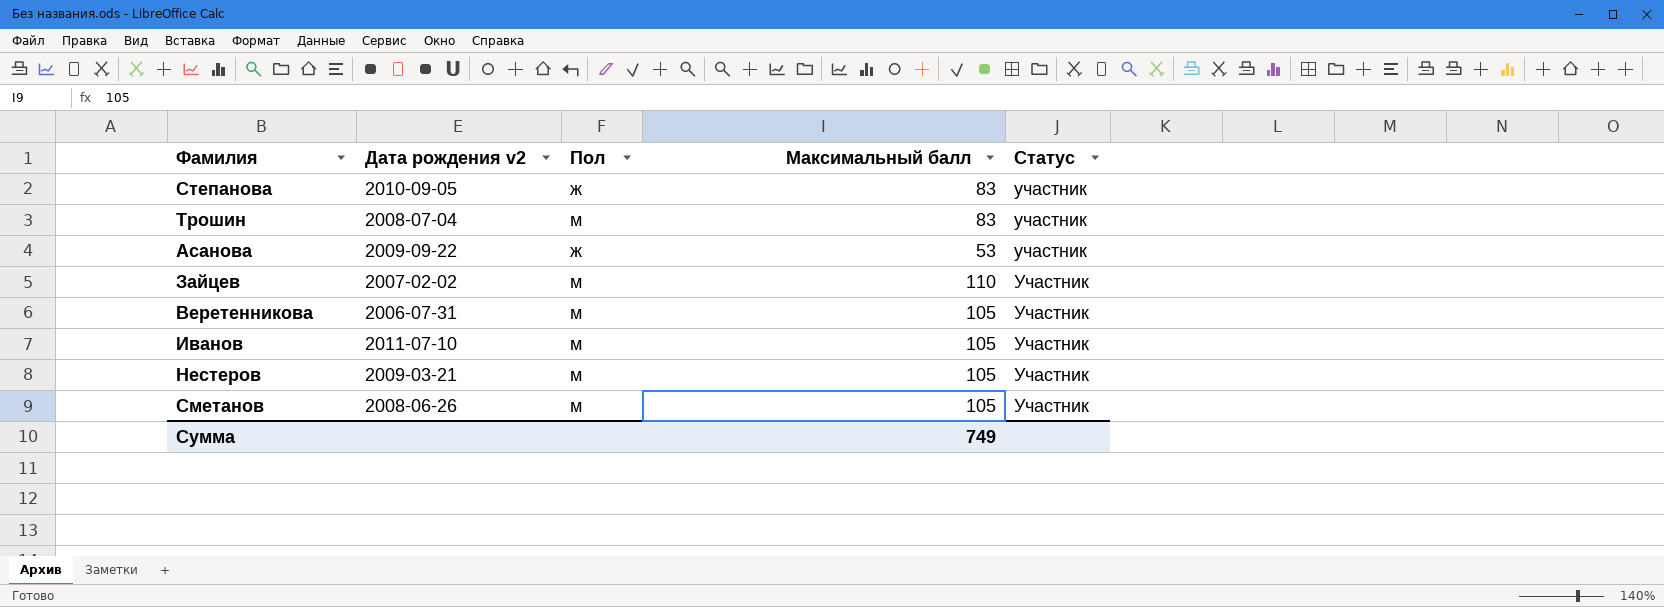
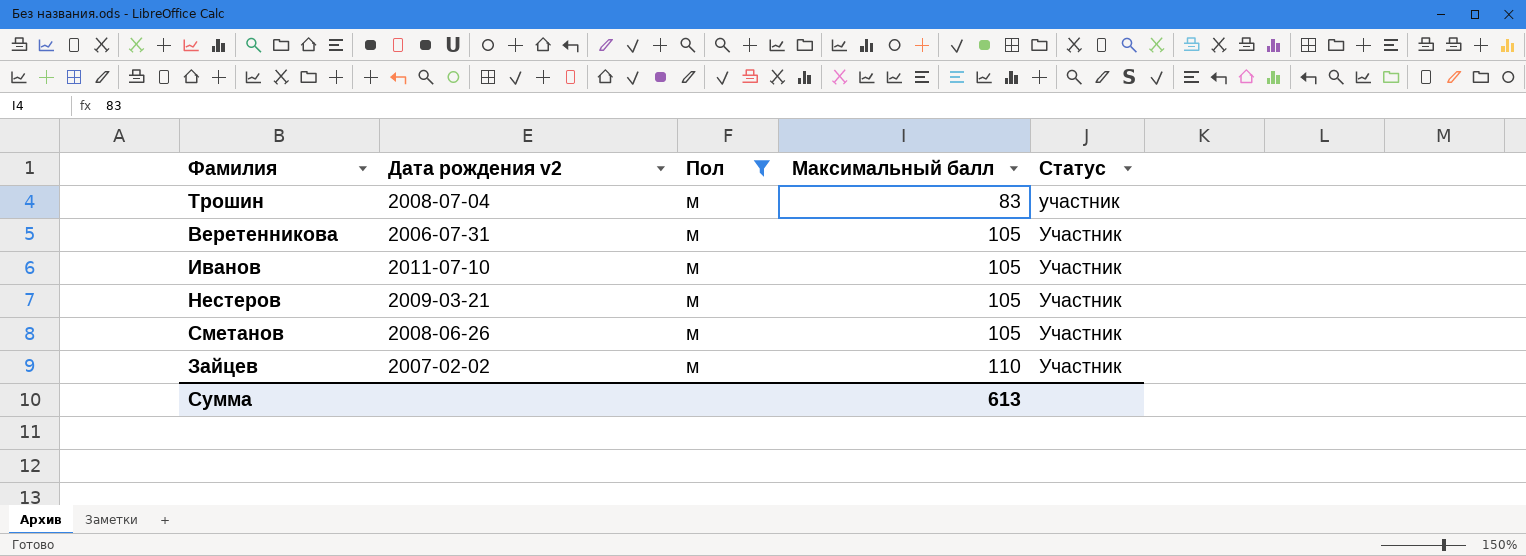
filter: none -> Пол = м
row order: none -> Максимальный балл ascending
Сумма | Максимальный балл: 749 -> 613

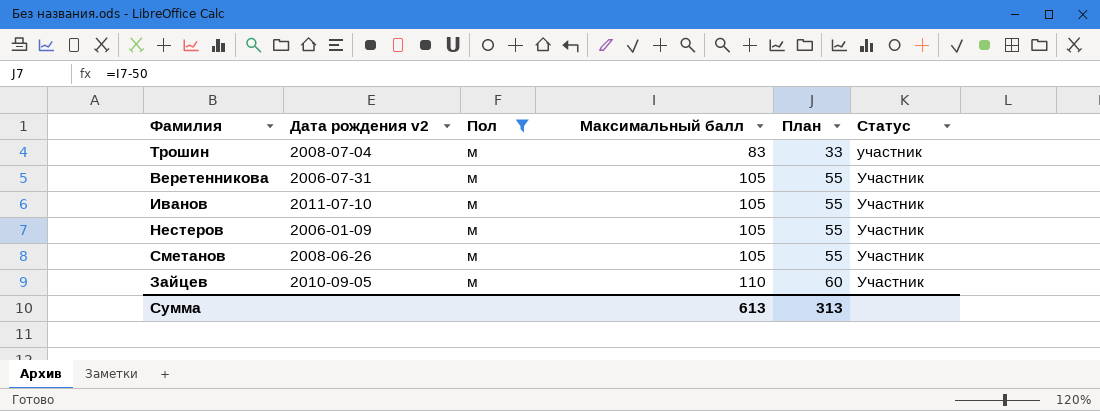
column План | formula: none -> [Максимальный балл] - 50
Нестеров | Дата рождения v2: 2009-03-21 -> 2006-01-09
Зайцев | Дата рождения v2: 2007-02-02 -> 2010-09-05

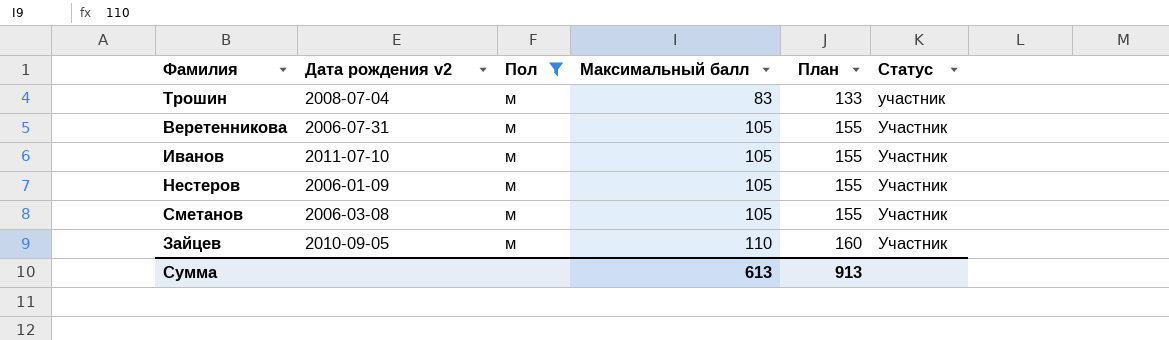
column План | formula: [Максимальный балл] - 50 -> [Максимальный балл] + 50
Сметанов | Дата рождения v2: 2008-06-26 -> 2006-03-08
Сумма | План: 313 -> 913

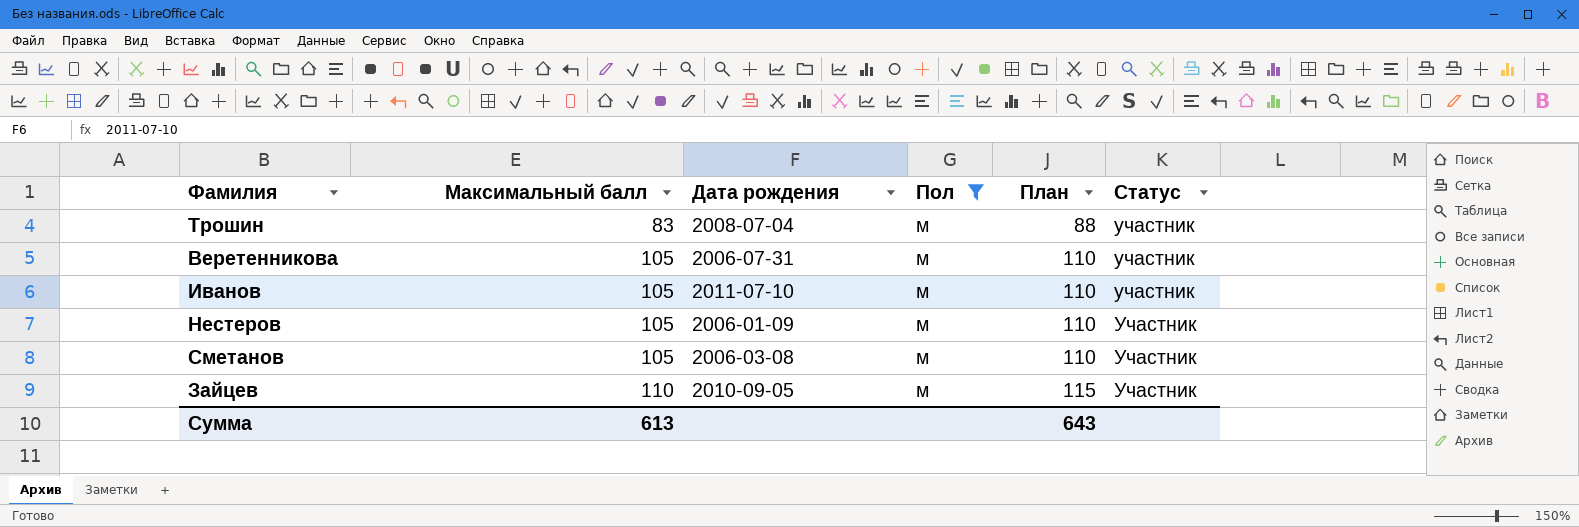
column Максимальный балл | position: 4 -> 2
column name: Дата рождения v2 -> Дата рождения
column План | formula: [Максимальный балл] + 50 -> [Максимальный балл] + 5
Веретенникова | Статус: Участник -> участник
Иванов | Статус: Участник -> участник
Сумма | План: 913 -> 643

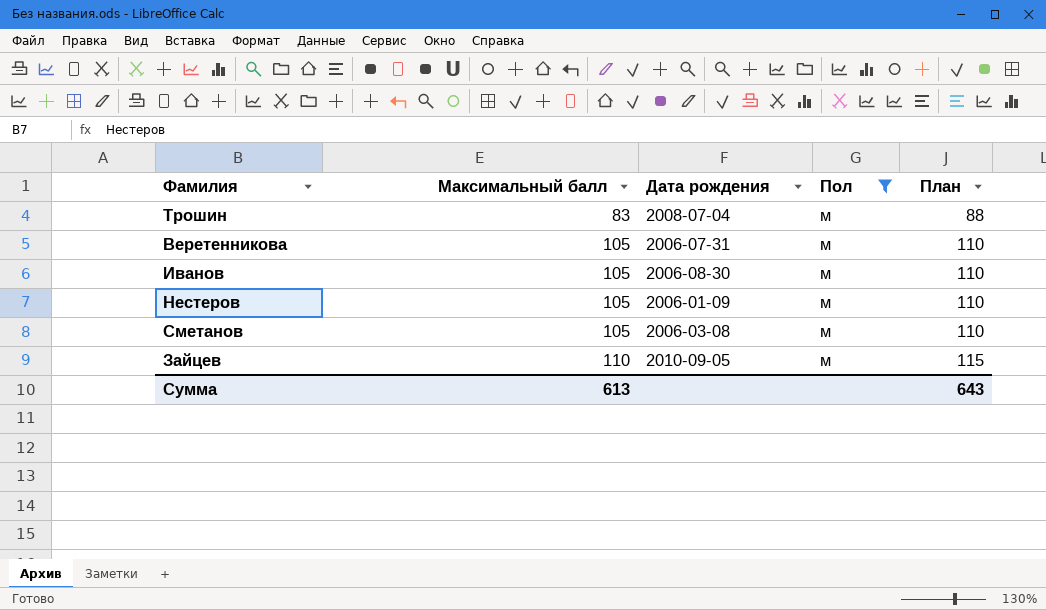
column Статус | position: 6 -> none
Иванов | Дата рождения: 2011-07-10 -> 2006-08-30

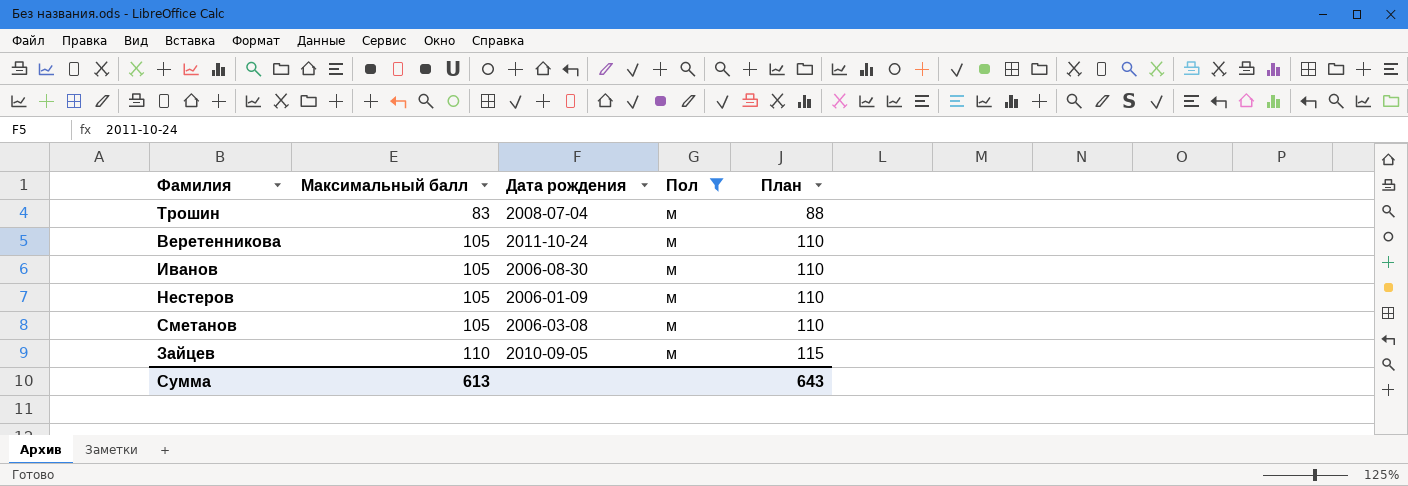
Веретенникова | Дата рождения: 2006-07-31 -> 2011-10-24

